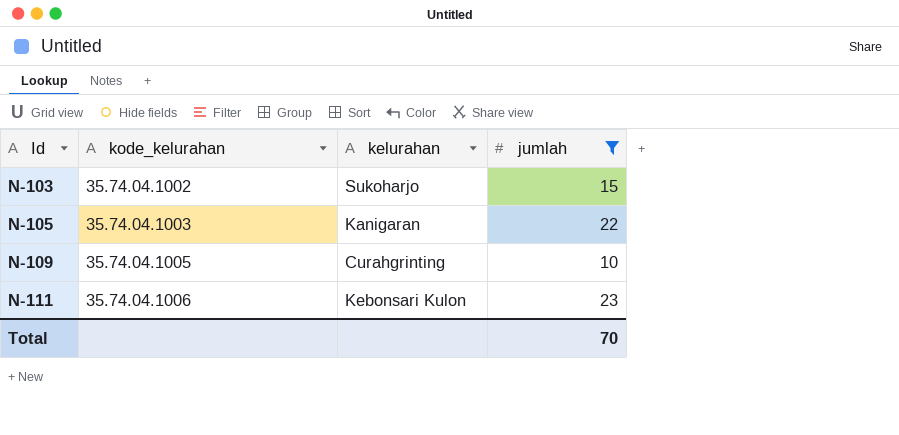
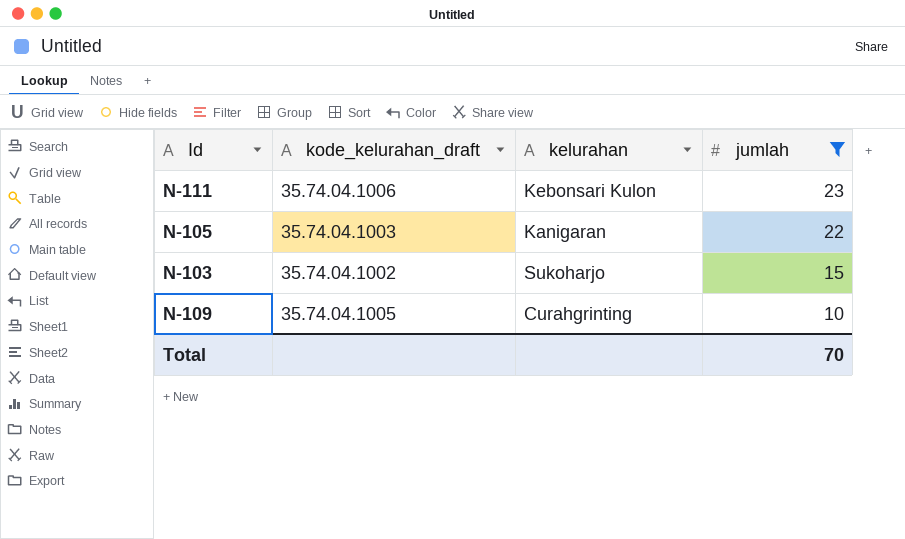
row order: Id ascending -> jumlah descending
column name: kode_kelurahan -> kode_kelurahan_draft

